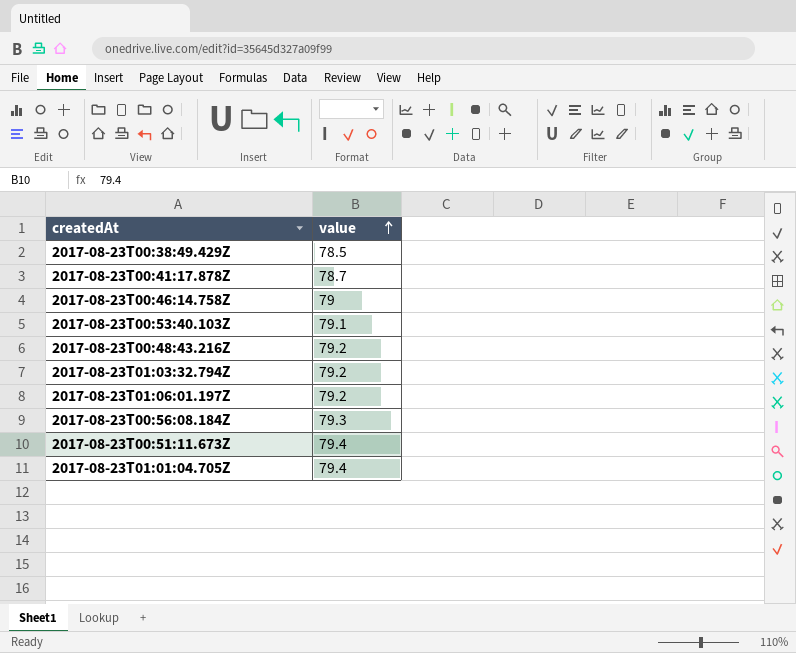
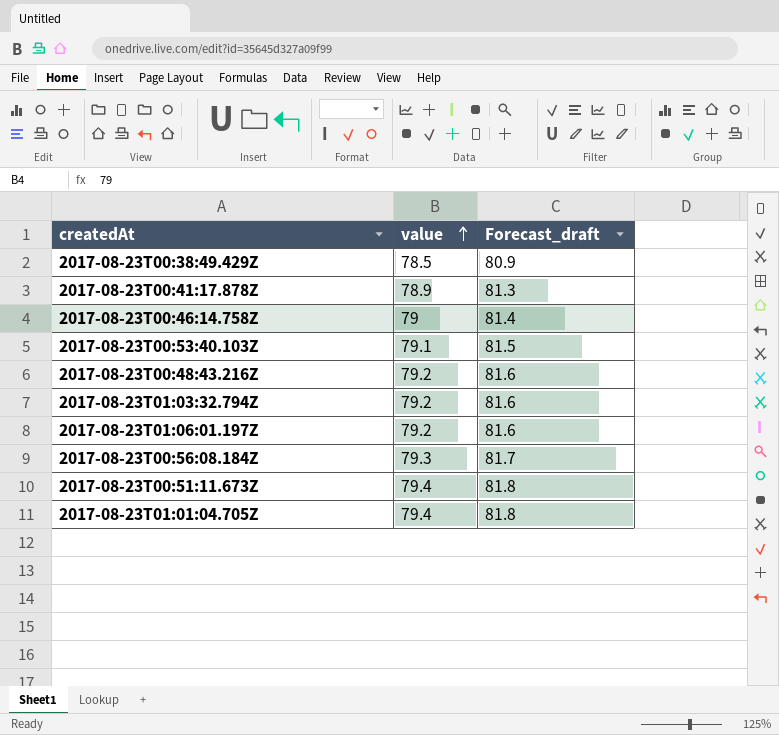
column Forecast_draft | formula: none -> [value] * 1.03
2017-08-23T00:41:17.878Z | value: 78.7 -> 78.9

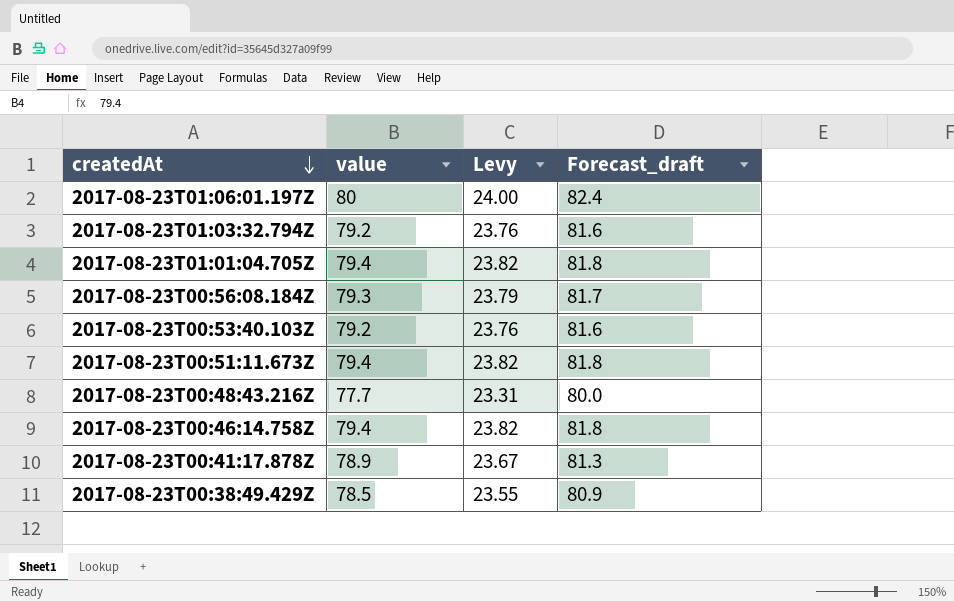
row order: value ascending -> createdAt descending
column Levy | formula: none -> [value] * 0.3
2017-08-23T01:06:01.197Z | value: 79.2 -> 80
2017-08-23T01:06:01.197Z | Forecast_draft: 81.6 -> 82.4
2017-08-23T00:53:40.103Z | value: 79.1 -> 79.2
2017-08-23T00:53:40.103Z | Forecast_draft: 81.5 -> 81.6
2017-08-23T00:48:43.216Z | value: 79.2 -> 77.7
2017-08-23T00:48:43.216Z | Forecast_draft: 81.6 -> 80.0
2017-08-23T00:46:14.758Z | value: 79 -> 79.4
2017-08-23T00:46:14.758Z | Forecast_draft: 81.4 -> 81.8

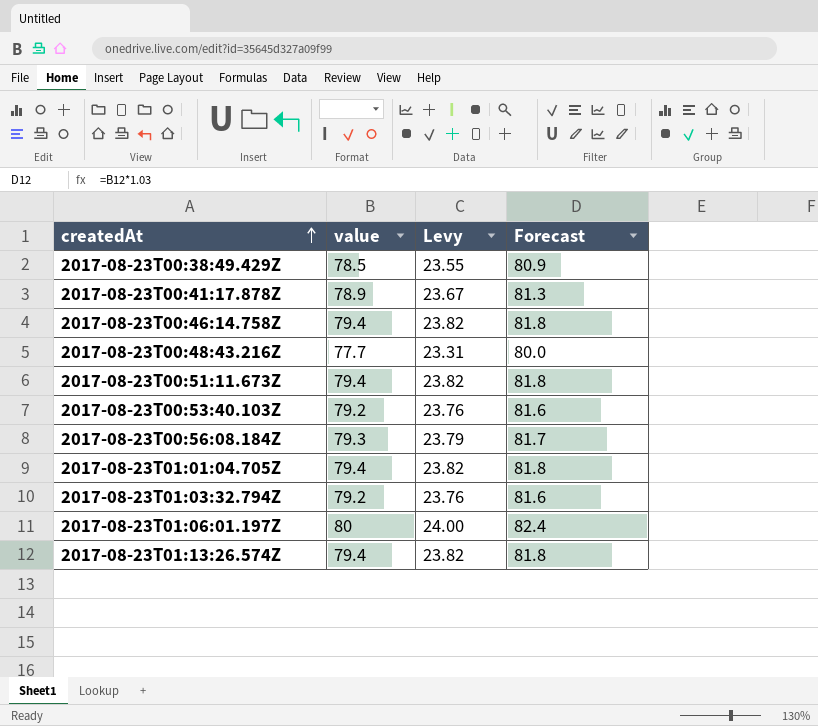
row order: createdAt descending -> createdAt ascending
column name: Forecast_draft -> Forecast
row 2017-08-23T01:13:26.574Z: none -> 79.4 | 23.82 | 81.8

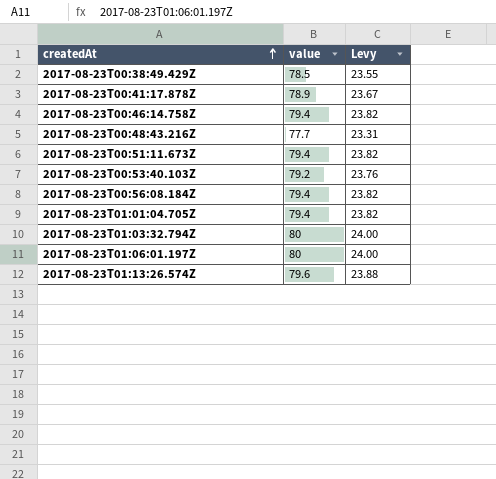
column Forecast | formula: [value] * 1.03 -> none
2017-08-23T00:56:08.184Z | value: 79.3 -> 79.4
2017-08-23T00:56:08.184Z | Levy: 23.79 -> 23.82
2017-08-23T01:03:32.794Z | value: 79.2 -> 80
2017-08-23T01:03:32.794Z | Levy: 23.76 -> 24.00
2017-08-23T01:13:26.574Z | value: 79.4 -> 79.6
2017-08-23T01:13:26.574Z | Levy: 23.82 -> 23.88

